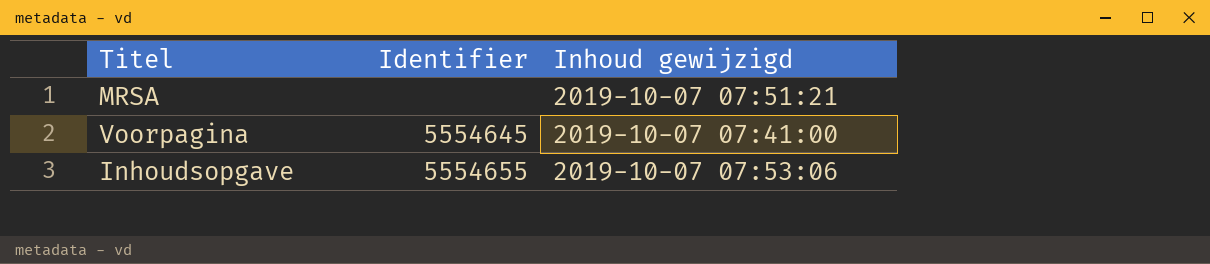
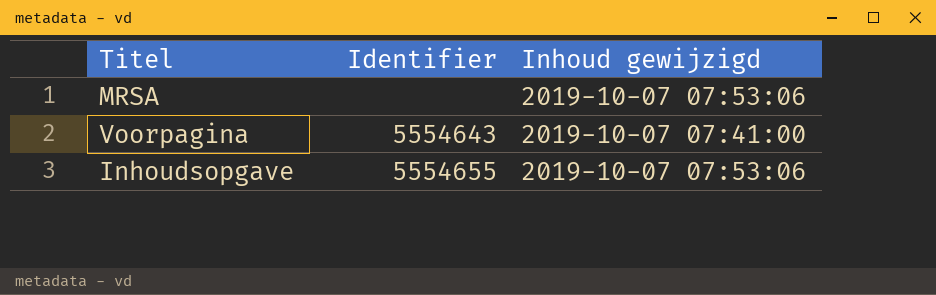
MRSA | Inhoud gewijzigd: 2019-10-07 07:51:21 -> 2019-10-07 07:53:06
Voorpagina | Identifier: 5554645 -> 5554643

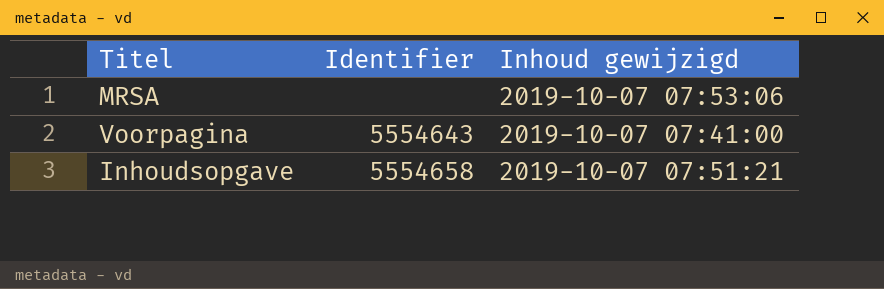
Inhoudsopgave | Identifier: 5554655 -> 5554658
Inhoudsopgave | Inhoud gewijzigd: 2019-10-07 07:53:06 -> 2019-10-07 07:51:21

